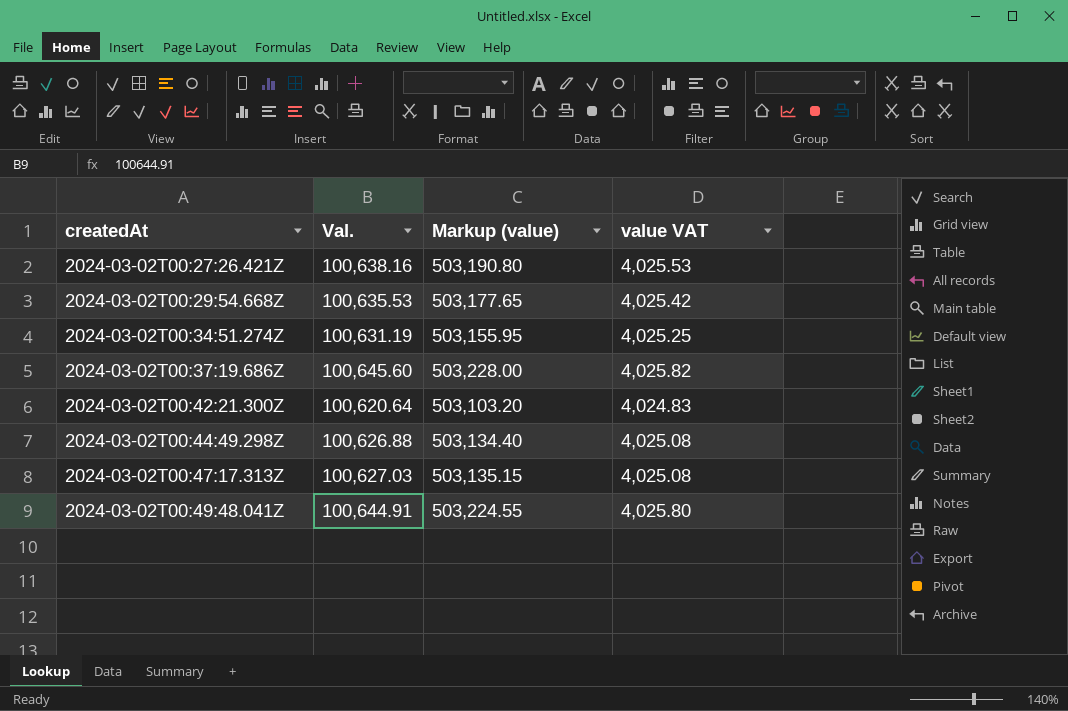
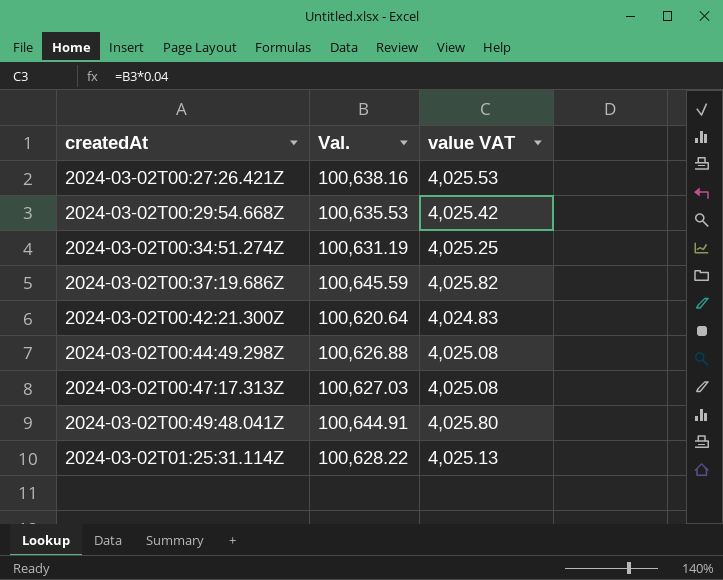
column Markup (value) | formula: [Val.] * 5 -> none
2024-03-02T00:37:19.686Z | Val.: 100,645.60 -> 100,645.59
row 2024-03-02T01:25:31.114Z: none -> 100,628.22 | 4,025.13

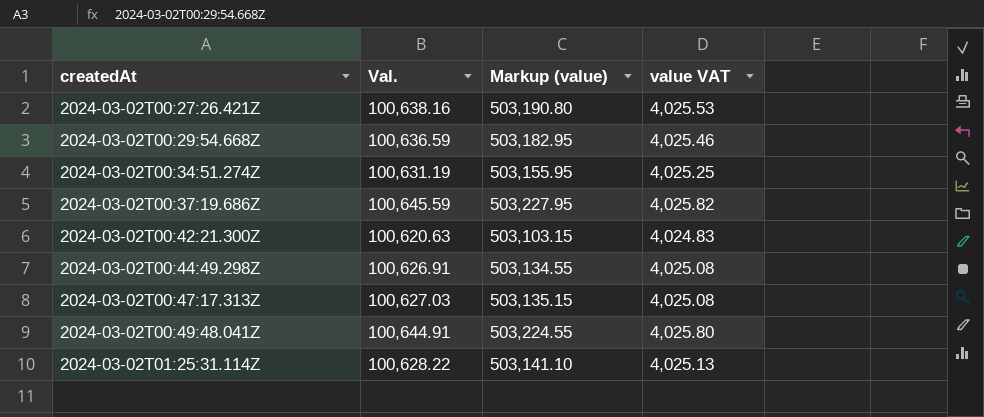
column Markup (value) | formula: none -> [Val.] * 5
2024-03-02T00:29:54.668Z | Val.: 100,635.53 -> 100,636.59
2024-03-02T00:29:54.668Z | value VAT: 4,025.42 -> 4,025.46
2024-03-02T00:42:21.300Z | Val.: 100,620.64 -> 100,620.63
2024-03-02T00:44:49.298Z | Val.: 100,626.88 -> 100,626.91

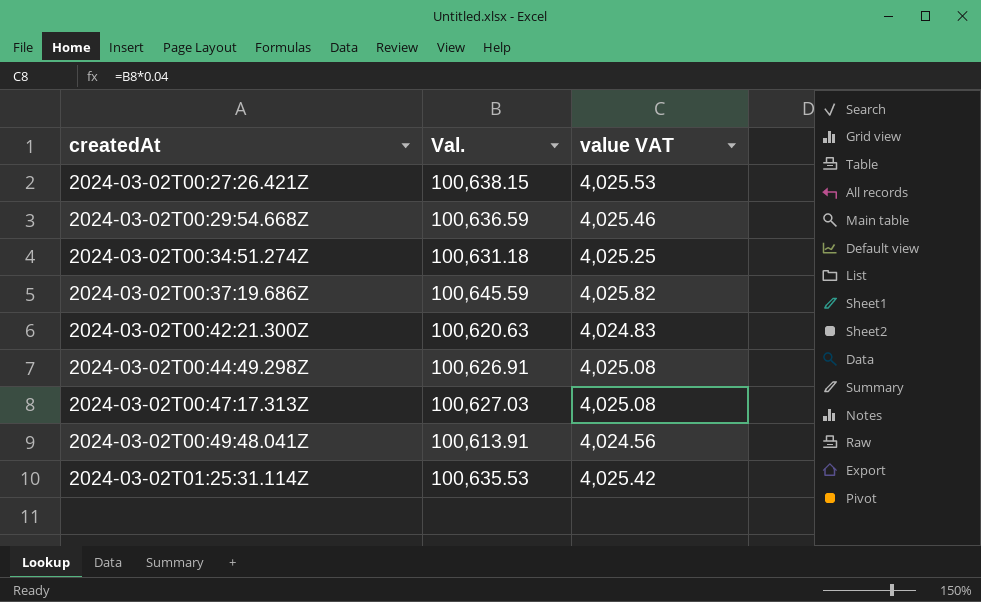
column Markup (value) | formula: [Val.] * 5 -> none
2024-03-02T00:27:26.421Z | Val.: 100,638.16 -> 100,638.15
2024-03-02T00:34:51.274Z | Val.: 100,631.19 -> 100,631.18
2024-03-02T00:49:48.041Z | Val.: 100,644.91 -> 100,613.91
2024-03-02T00:49:48.041Z | value VAT: 4,025.80 -> 4,024.56
2024-03-02T01:25:31.114Z | Val.: 100,628.22 -> 100,635.53
2024-03-02T01:25:31.114Z | value VAT: 4,025.13 -> 4,025.42

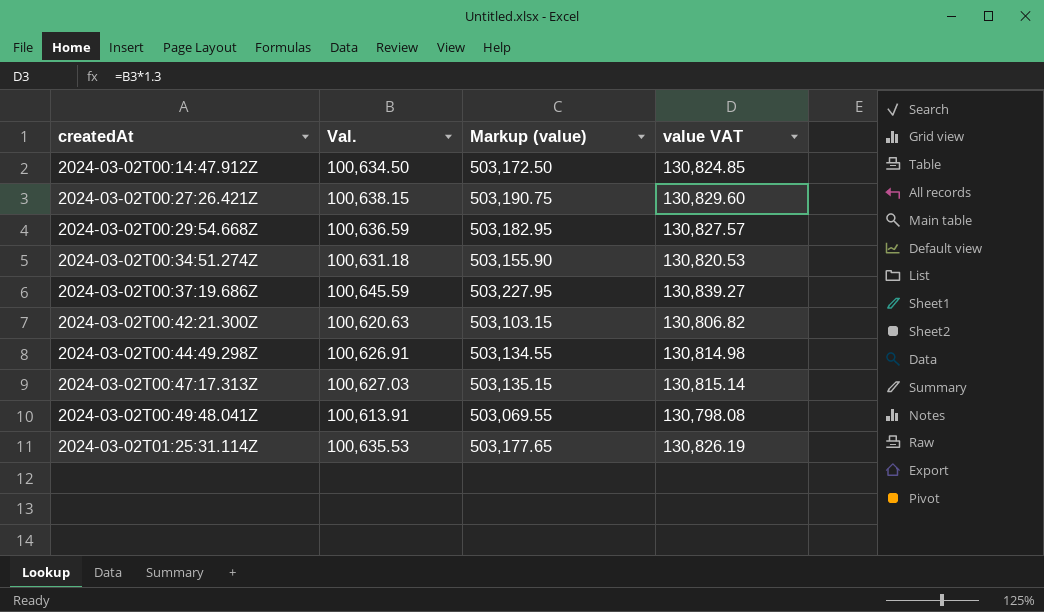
column Markup (value) | formula: none -> [Val.] * 5
column value VAT | formula: [Val.] * 0.04 -> [Val.] * 1.3
row 2024-03-02T00:14:47.912Z: none -> 100,634.50 | 503,172.50 | 130,824.85

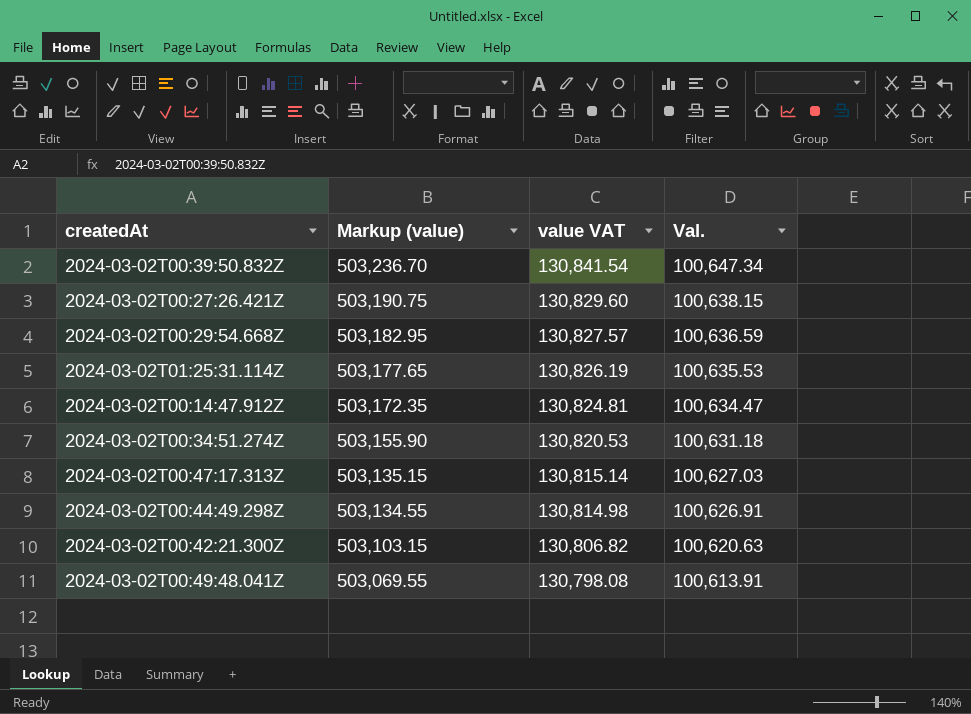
row order: createdAt ascending -> Markup (value) descending
column Val. | position: 2 -> 4
row 2024-03-02T00:37:19.686Z: 100,645.59 | 503,227.95 | 130,839.27 -> none
row 2024-03-02T00:39:50.832Z: none -> 503,236.70 | 130,841.54 | 100,647.34
2024-03-02T00:14:47.912Z | Markup (value): 503,172.50 -> 503,172.35
2024-03-02T00:14:47.912Z | value VAT: 130,824.85 -> 130,824.81
2024-03-02T00:14:47.912Z | Val.: 100,634.50 -> 100,634.47

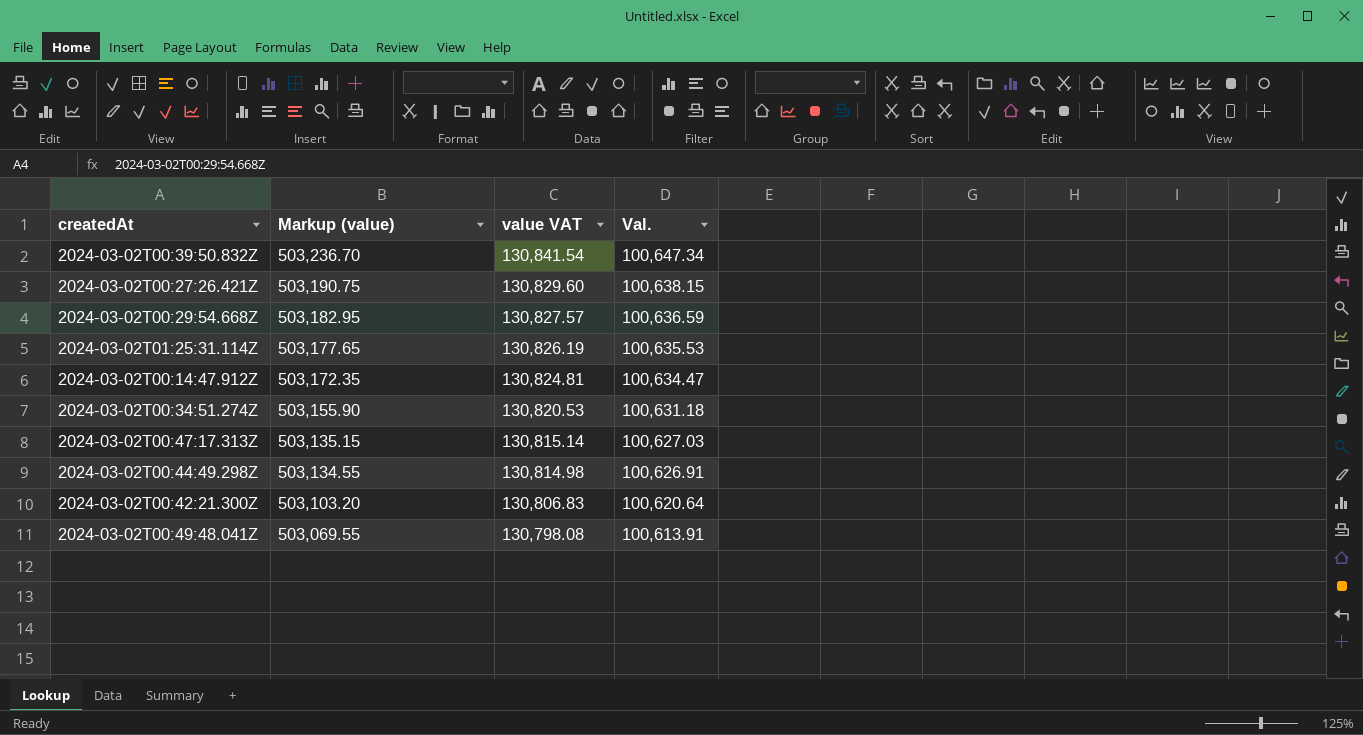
2024-03-02T00:42:21.300Z | Markup (value): 503,103.15 -> 503,103.20
2024-03-02T00:42:21.300Z | value VAT: 130,806.82 -> 130,806.83
2024-03-02T00:42:21.300Z | Val.: 100,620.63 -> 100,620.64

